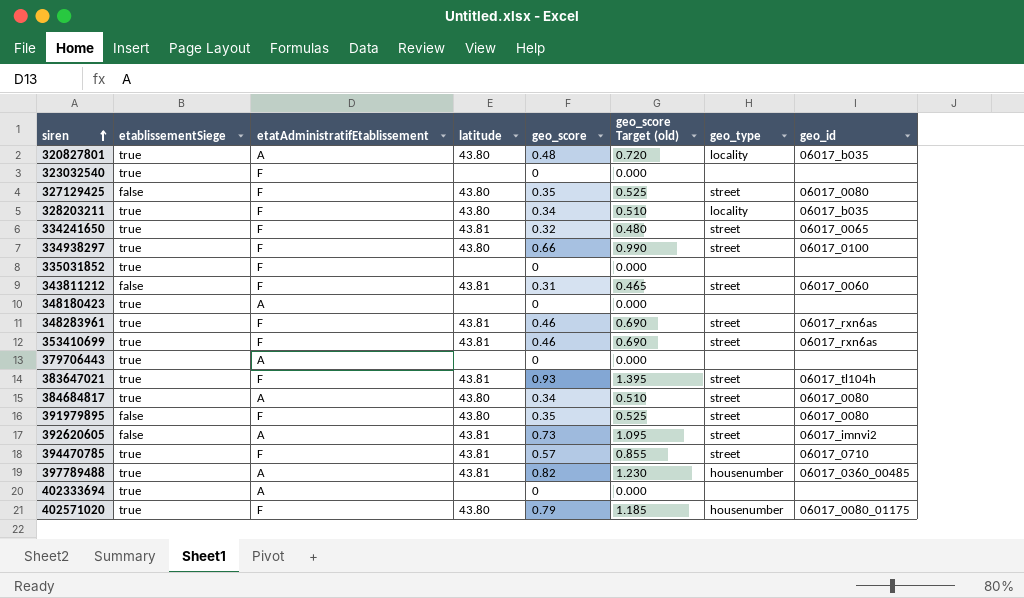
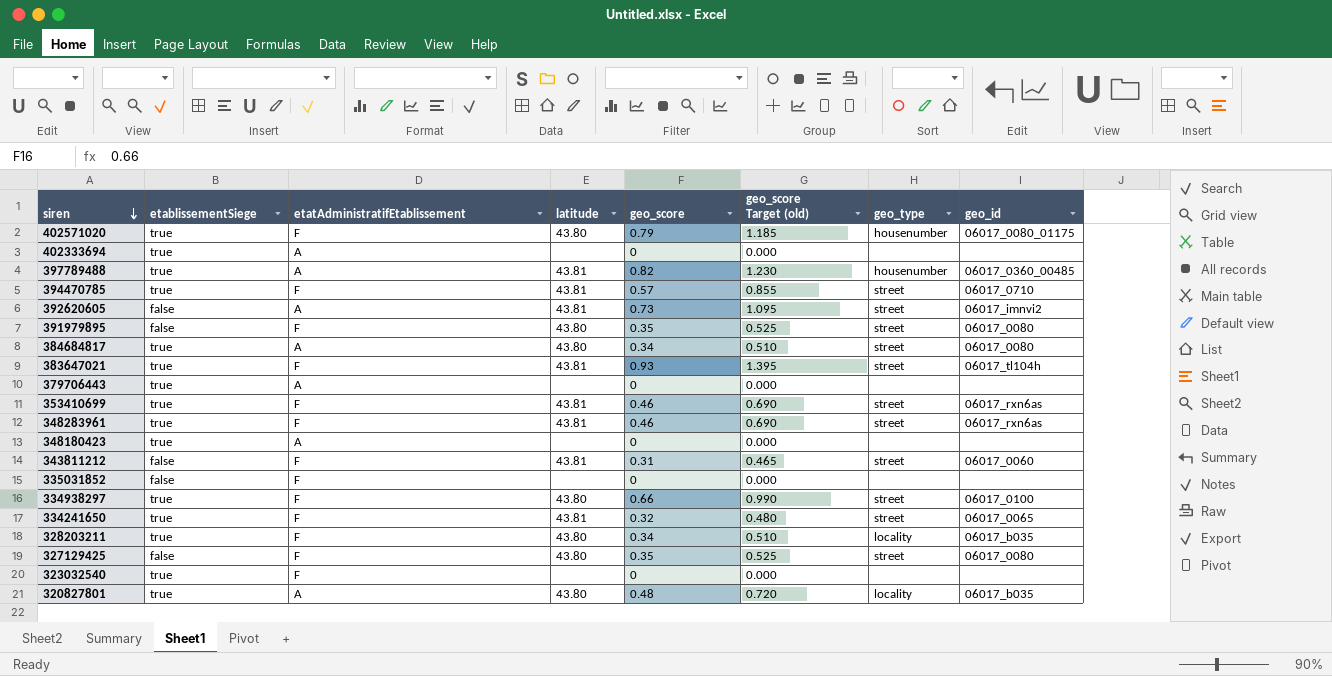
row order: siren ascending -> siren descending
335031852 | etablissementSiege: true -> false

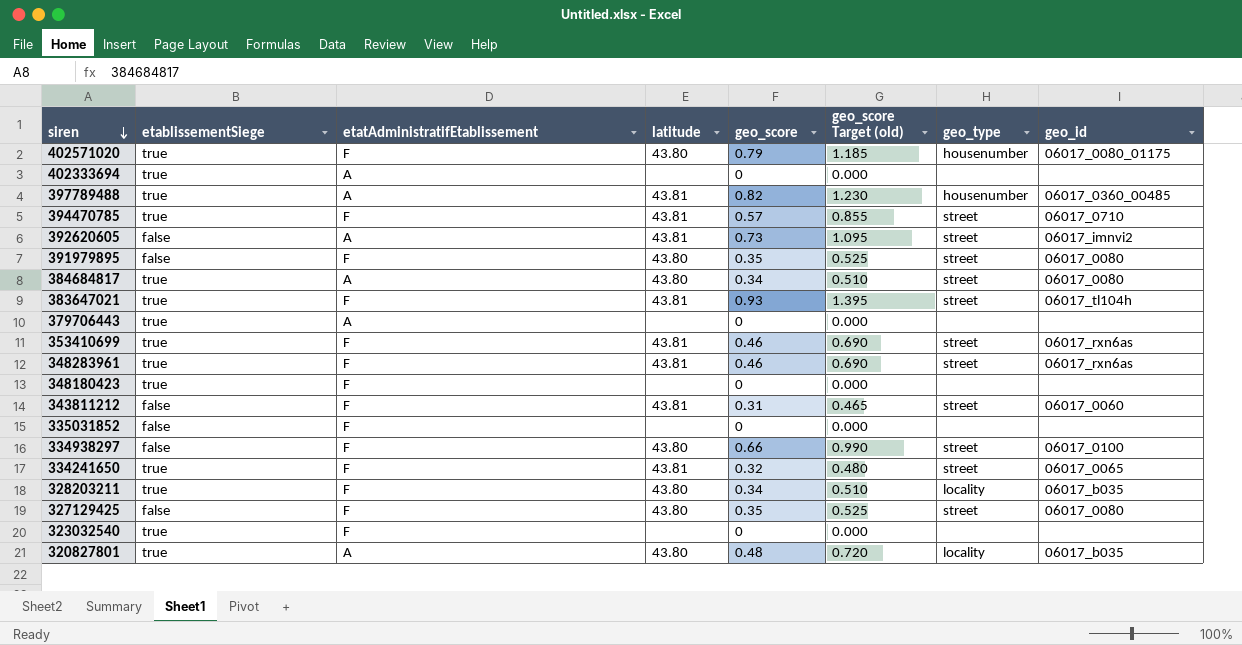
348180423 | etatAdministratifEtablissement: A -> F
334938297 | etablissementSiege: true -> false

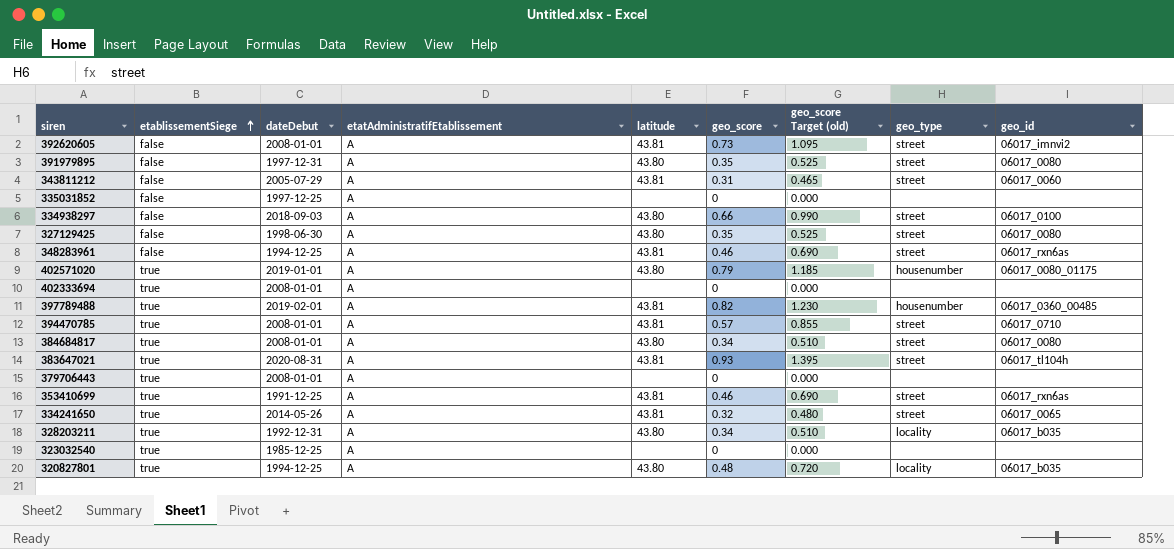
row order: siren descending -> etablissementSiege ascending
column dateDebut | position: none -> 3
row 348180423: true | F | none | 0 | 0.000 | none | none -> none
391979895 | etatAdministratifEtablissement: F -> A
343811212 | etatAdministratifEtablissement: F -> A
335031852 | etatAdministratifEtablissement: F -> A
334938297 | etatAdministratifEtablissement: F -> A
327129425 | etatAdministratifEtablissement: F -> A
348283961 | etablissementSiege: true -> false
348283961 | etatAdministratifEtablissement: F -> A
402571020 | etatAdministratifEtablissement: F -> A
394470785 | etatAdministratifEtablissement: F -> A
383647021 | etatAdministratifEtablissement: F -> A
353410699 | etatAdministratifEtablissement: F -> A
334241650 | etatAdministratifEtablissement: F -> A
328203211 | etatAdministratifEtablissement: F -> A
323032540 | etatAdministratifEtablissement: F -> A

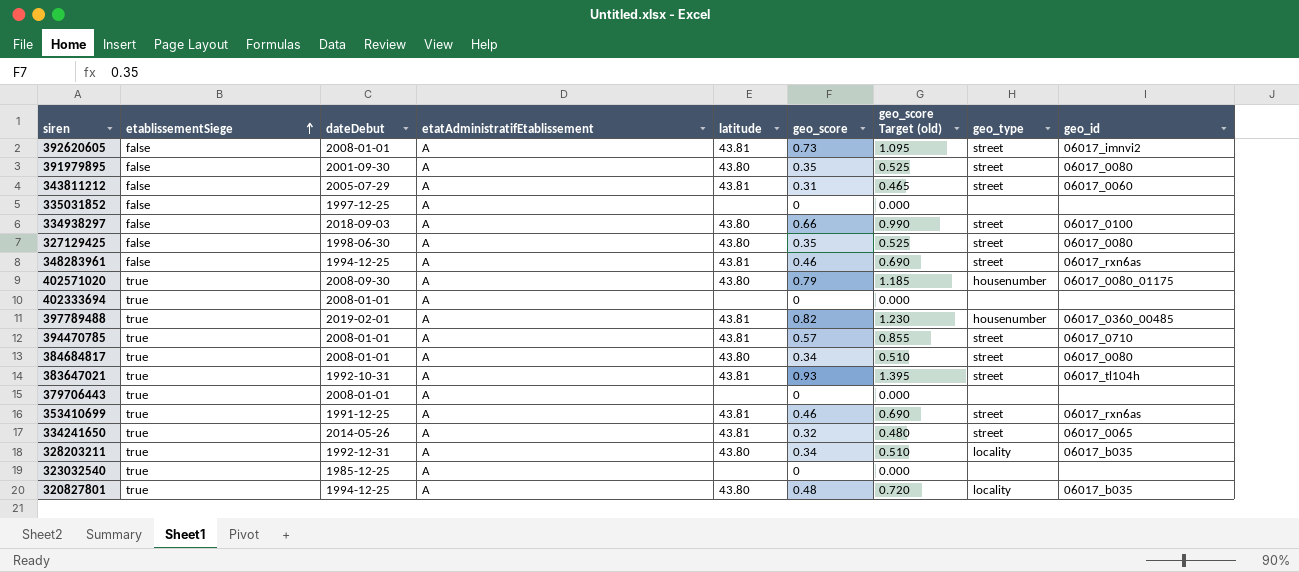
391979895 | dateDebut: 1997-12-31 -> 2001-09-30
402571020 | dateDebut: 2019-01-01 -> 2008-09-30
383647021 | dateDebut: 2020-08-31 -> 1992-10-31

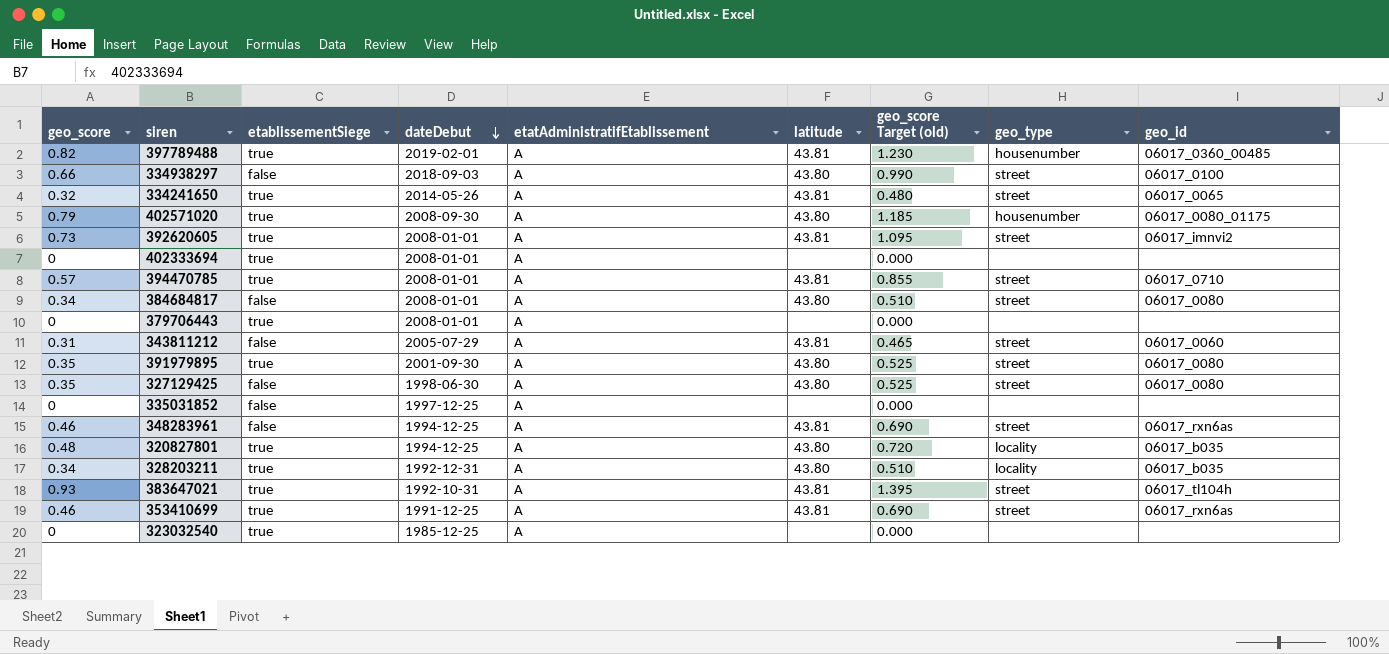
row order: etablissementSiege ascending -> dateDebut descending
column geo_score | position: 6 -> 1
392620605 | etablissementSiege: false -> true
384684817 | etablissementSiege: true -> false
391979895 | etablissementSiege: false -> true

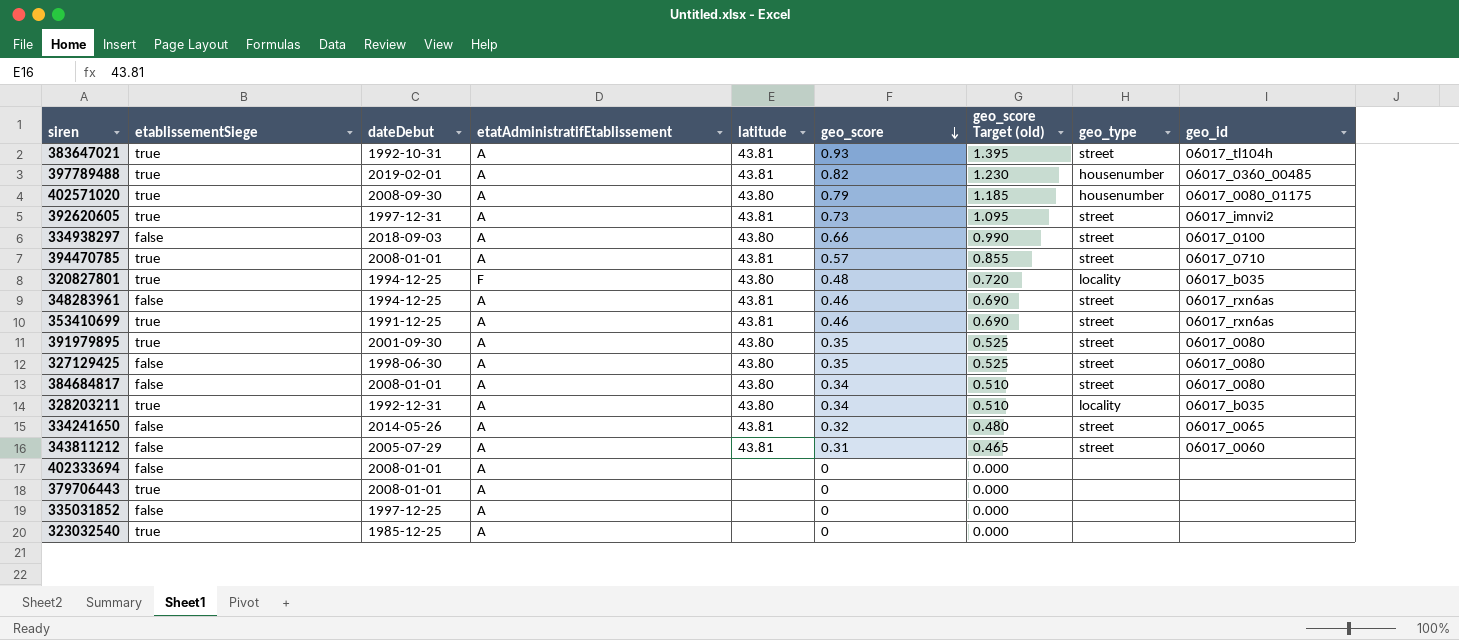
row order: dateDebut descending -> geo_score descending
column geo_score | position: 1 -> 6
392620605 | dateDebut: 2008-01-01 -> 1997-12-31
320827801 | etatAdministratifEtablissement: A -> F
334241650 | etablissementSiege: true -> false
402333694 | etablissementSiege: true -> false

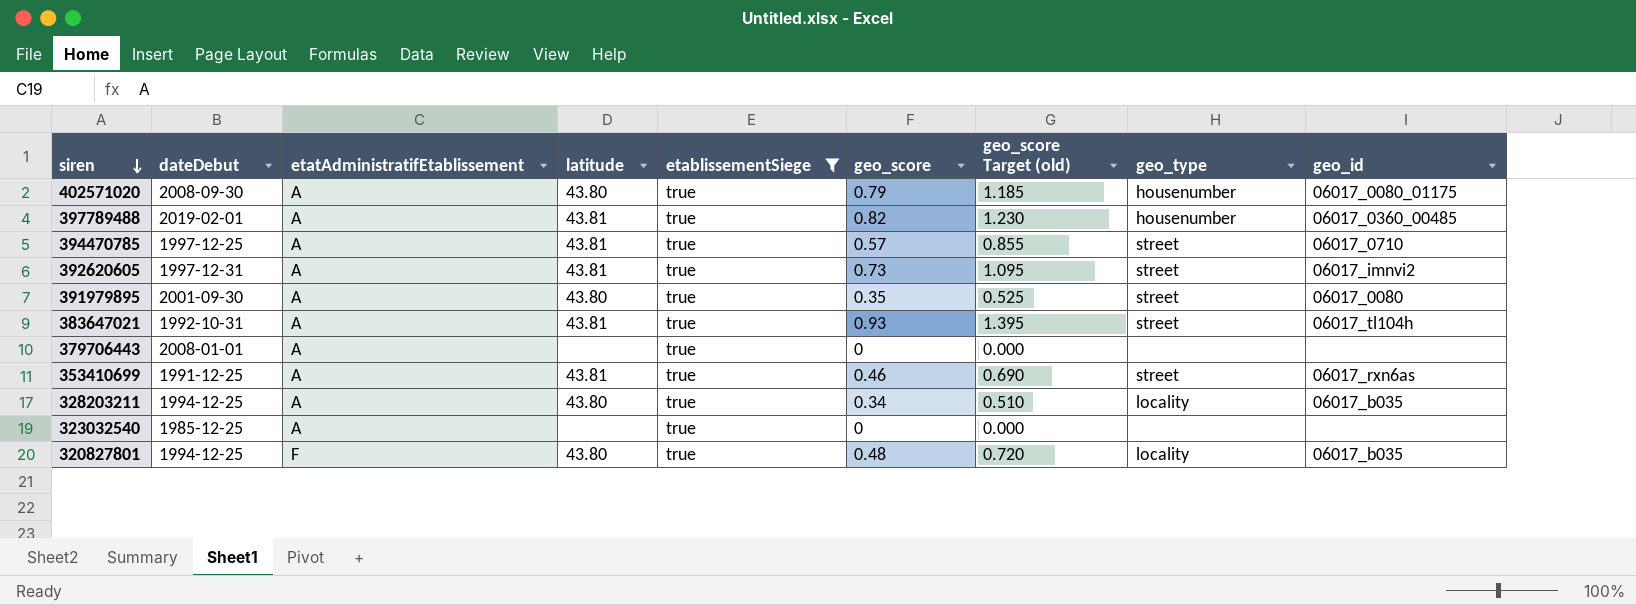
filter: none -> etablissementSiege = true
row order: geo_score descending -> siren descending
column etablissementSiege | position: 2 -> 5
394470785 | dateDebut: 2008-01-01 -> 1997-12-25
328203211 | dateDebut: 1992-12-31 -> 1994-12-25

